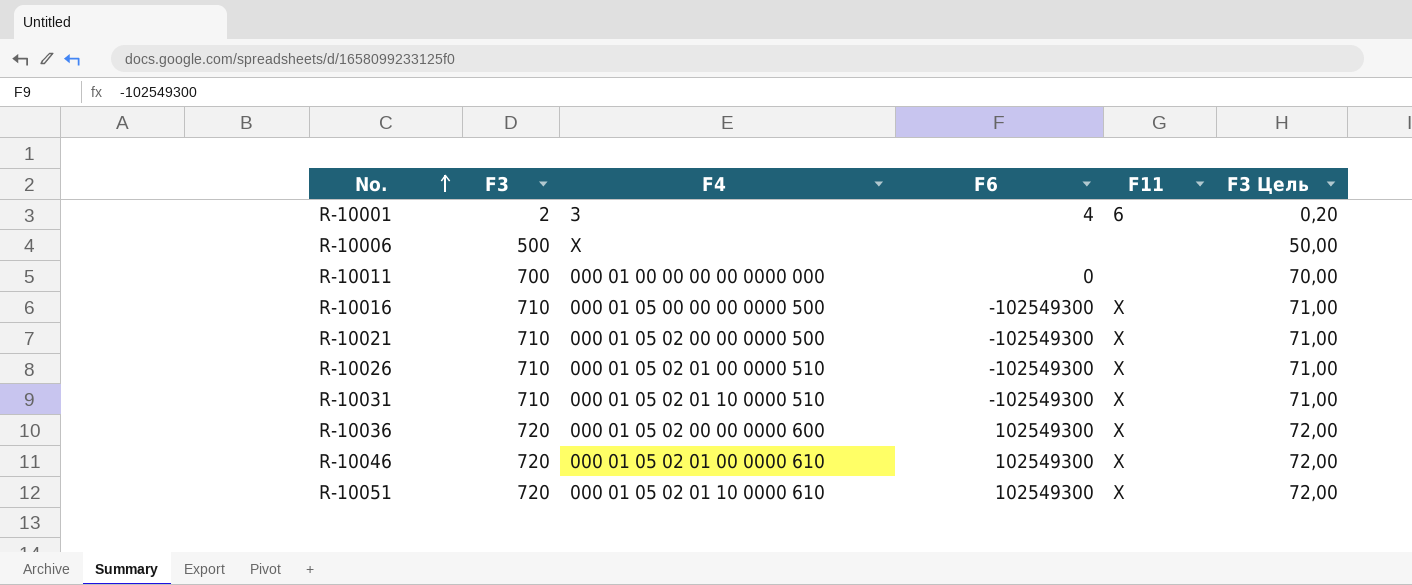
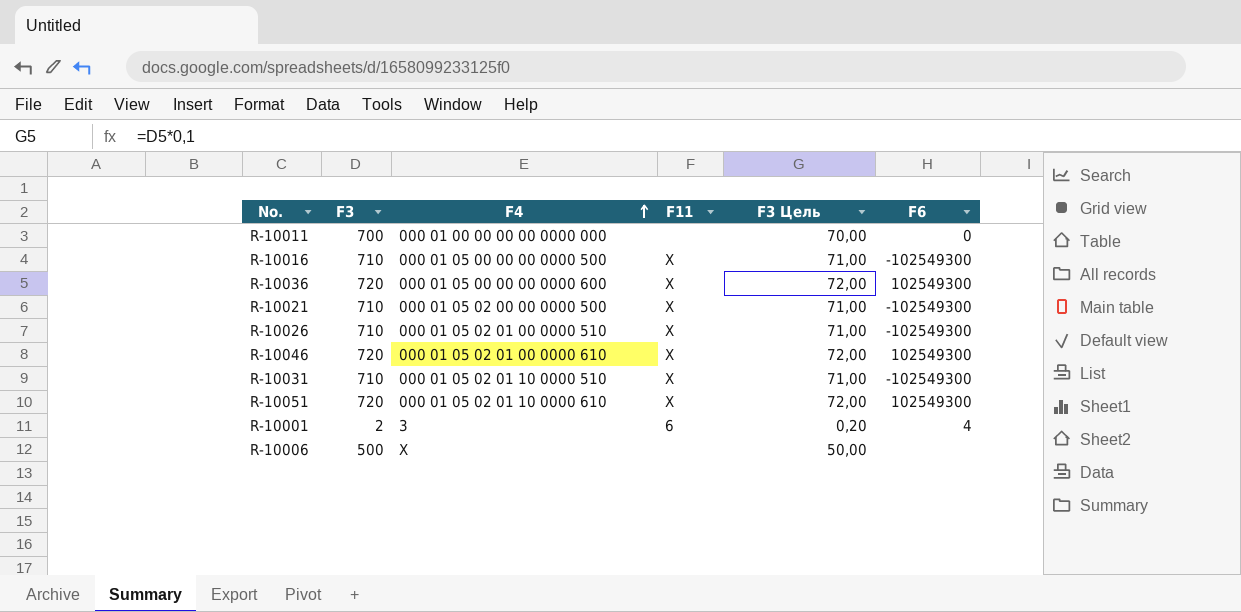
row order: No. ascending -> F4 ascending
column F6 | position: 4 -> 6
R-10036 | F4: 000 01 05 02 00 00 0000 600 -> 000 01 05 00 00 00 0000 600

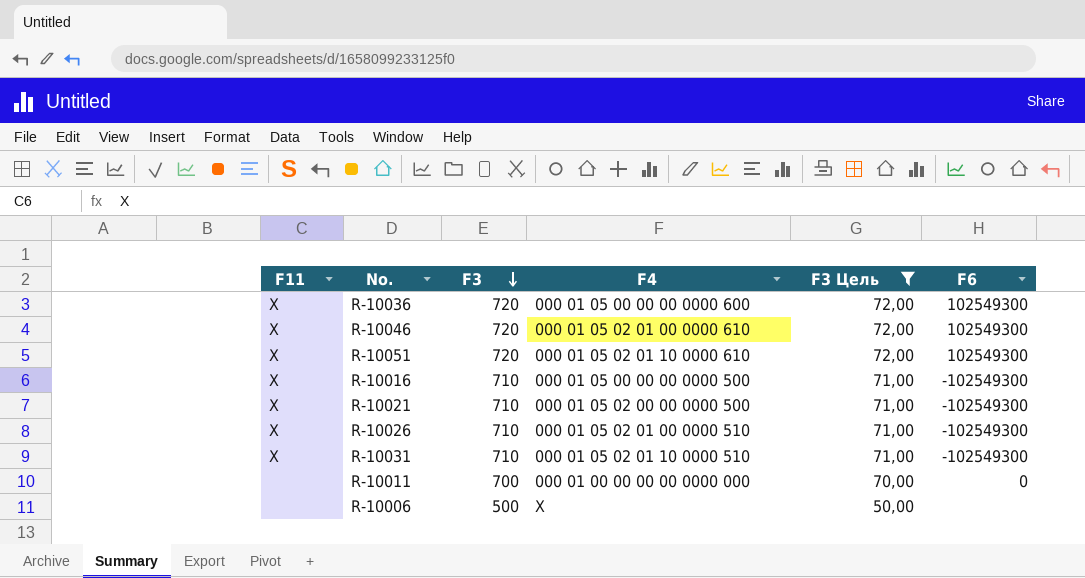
filter: none -> F3 Цель != 0,20
row order: F4 ascending -> F3 descending
column F11 | position: 4 -> 1

